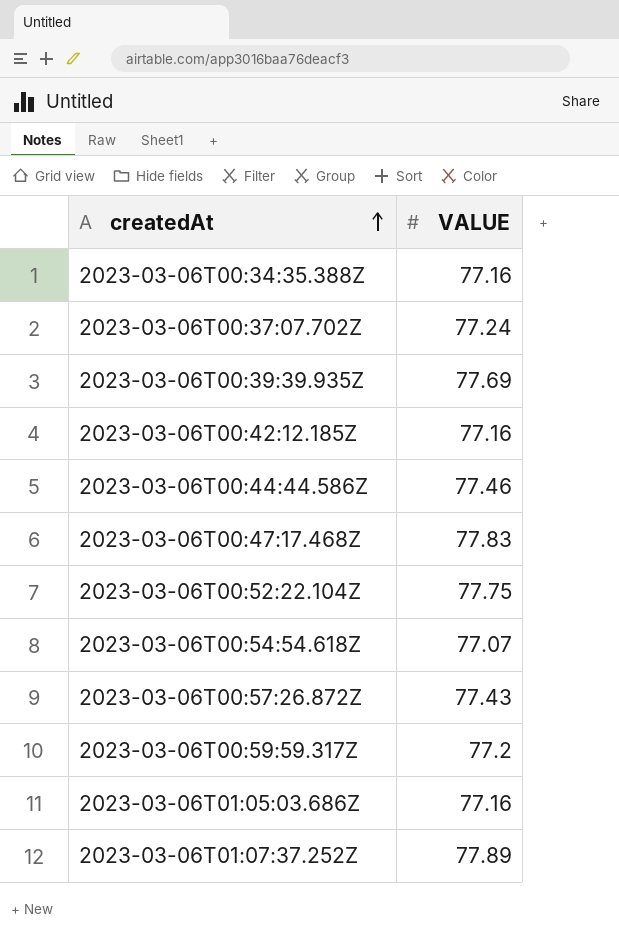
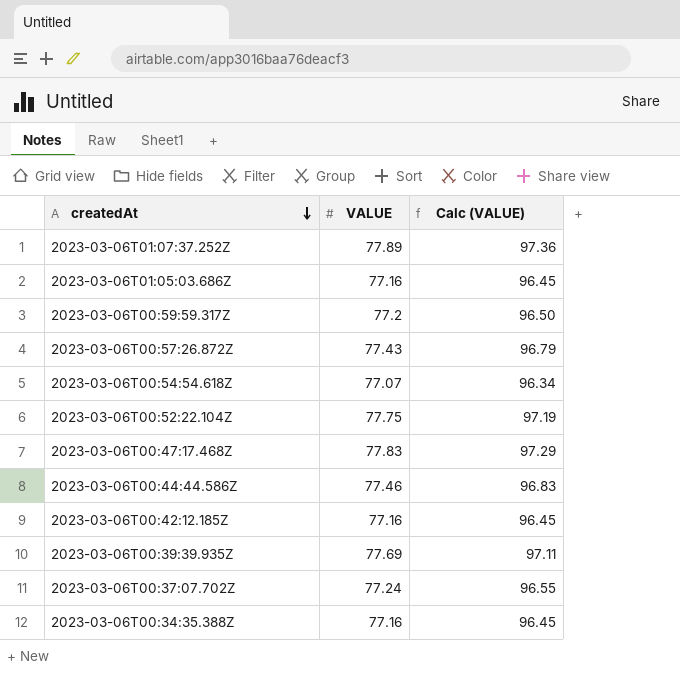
row order: createdAt ascending -> createdAt descending
column Calc (VALUE) | formula: none -> [VALUE] * 1.25

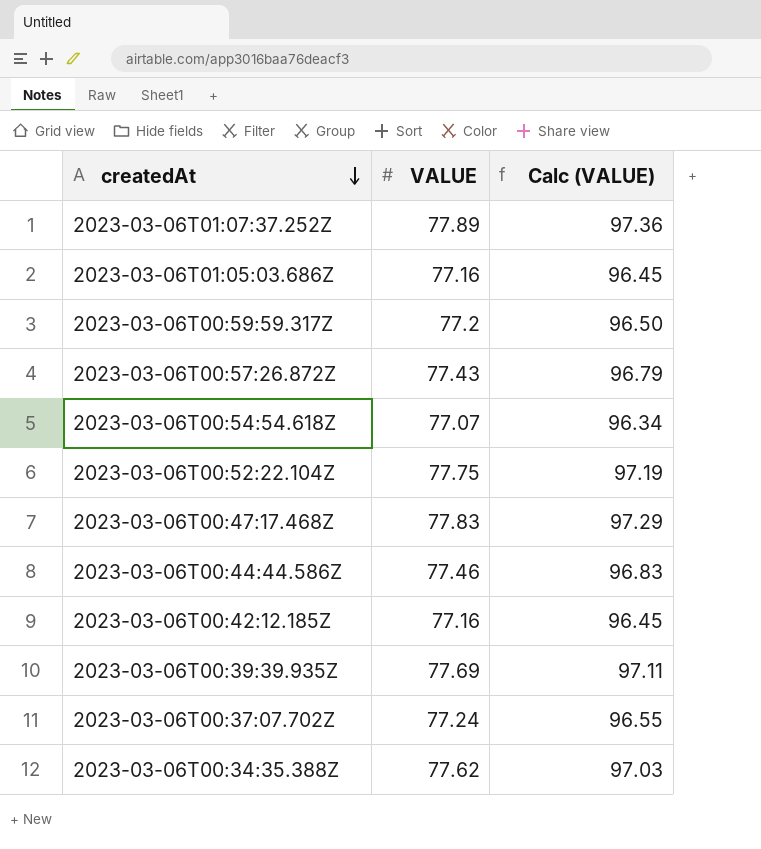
2023-03-06T00:34:35.388Z | VALUE: 77.16 -> 77.62
2023-03-06T00:34:35.388Z | Calc (VALUE): 96.45 -> 97.03

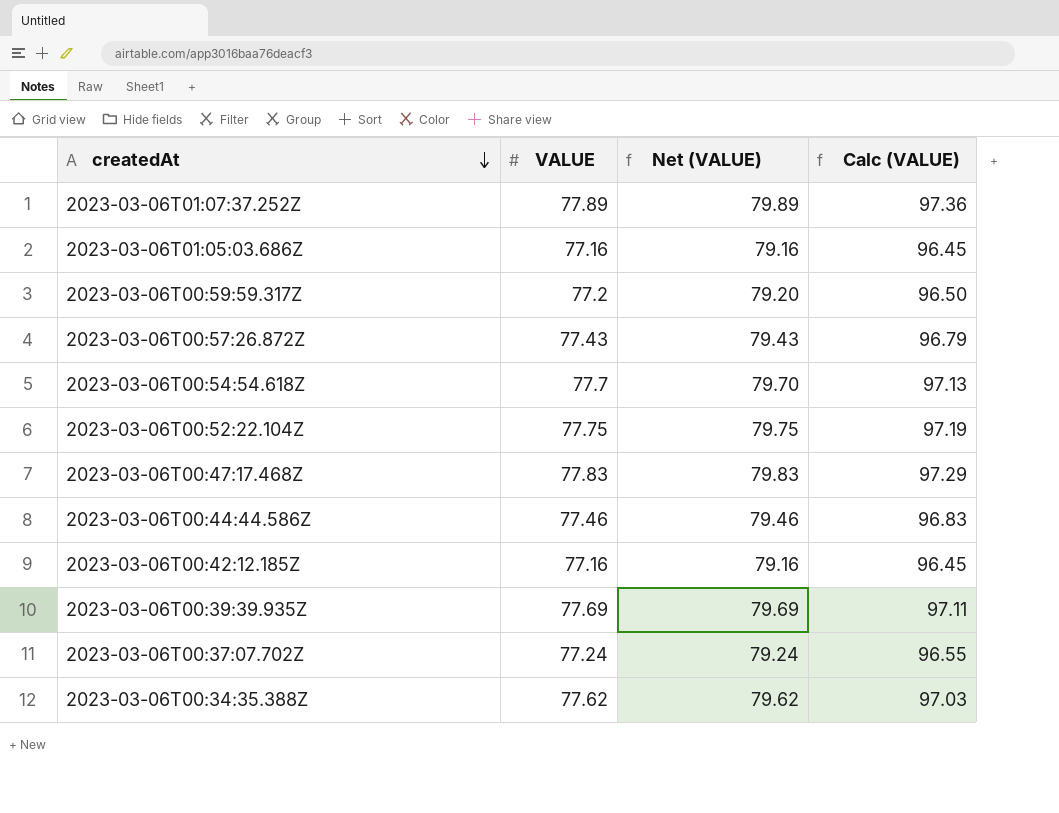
column Net (VALUE) | formula: none -> [VALUE] + 2
2023-03-06T00:54:54.618Z | VALUE: 77.07 -> 77.7
2023-03-06T00:54:54.618Z | Calc (VALUE): 96.34 -> 97.13

